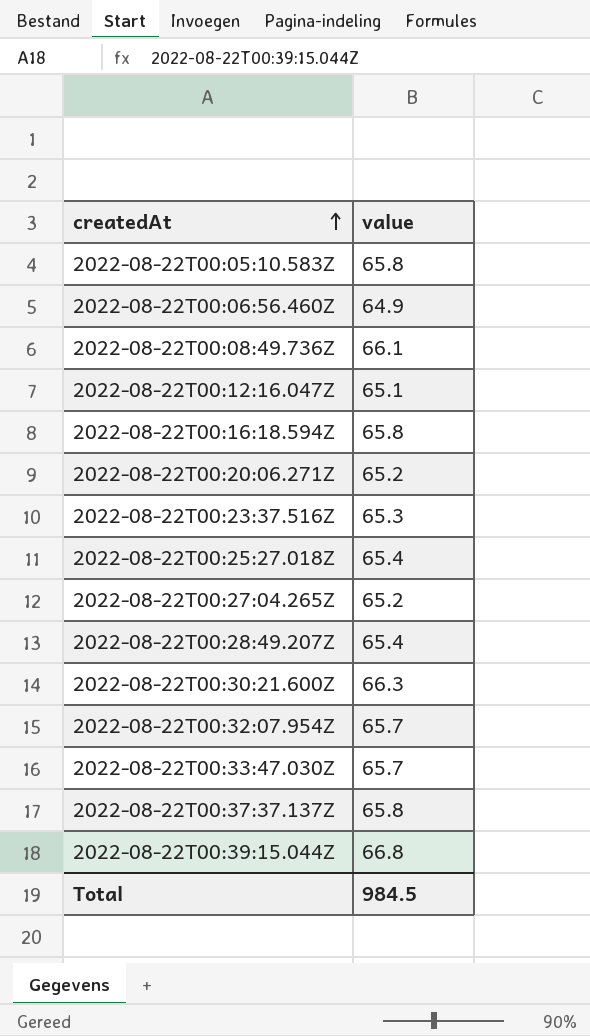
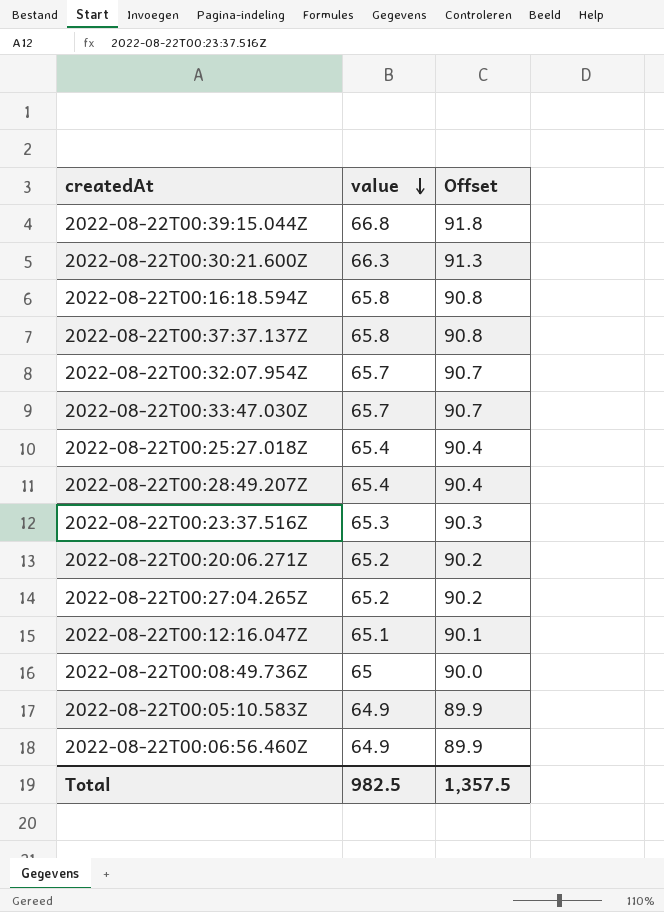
row order: createdAt ascending -> value descending
column Offset | formula: none -> [value] + 25
2022-08-22T00:08:49.736Z | value: 66.1 -> 65
2022-08-22T00:05:10.583Z | value: 65.8 -> 64.9
Total | value: 984.5 -> 982.5

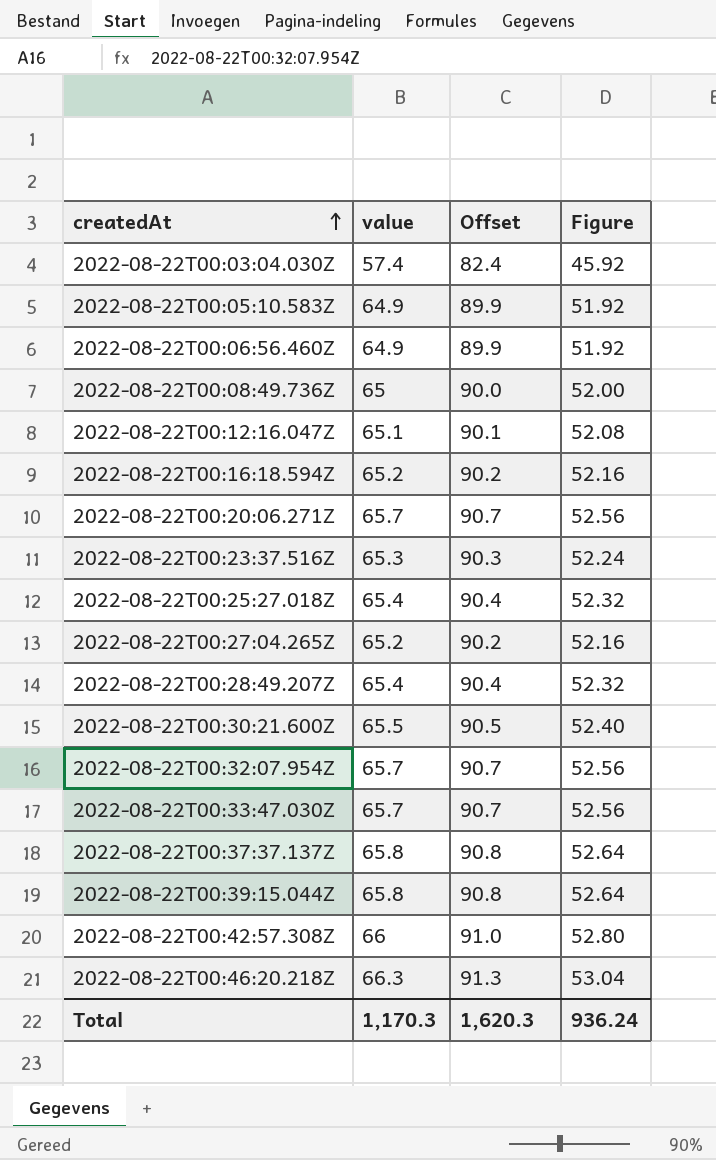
row order: value descending -> createdAt ascending
column Figure | formula: none -> [value] * 0.8
row 2022-08-22T00:03:04.030Z: none -> 57.4 | 82.4 | 45.92
2022-08-22T00:16:18.594Z | value: 65.8 -> 65.2
2022-08-22T00:16:18.594Z | Offset: 90.8 -> 90.2
2022-08-22T00:20:06.271Z | value: 65.2 -> 65.7
2022-08-22T00:20:06.271Z | Offset: 90.2 -> 90.7
2022-08-22T00:30:21.600Z | value: 66.3 -> 65.5
2022-08-22T00:30:21.600Z | Offset: 91.3 -> 90.5
2022-08-22T00:39:15.044Z | value: 66.8 -> 65.8
2022-08-22T00:39:15.044Z | Offset: 91.8 -> 90.8
row 2022-08-22T00:42:57.308Z: none -> 66 | 91.0 | 52.80
row 2022-08-22T00:46:20.218Z: none -> 66.3 | 91.3 | 53.04
Total | value: 982.5 -> 1,170.3
Total | Offset: 1,357.5 -> 1,620.3

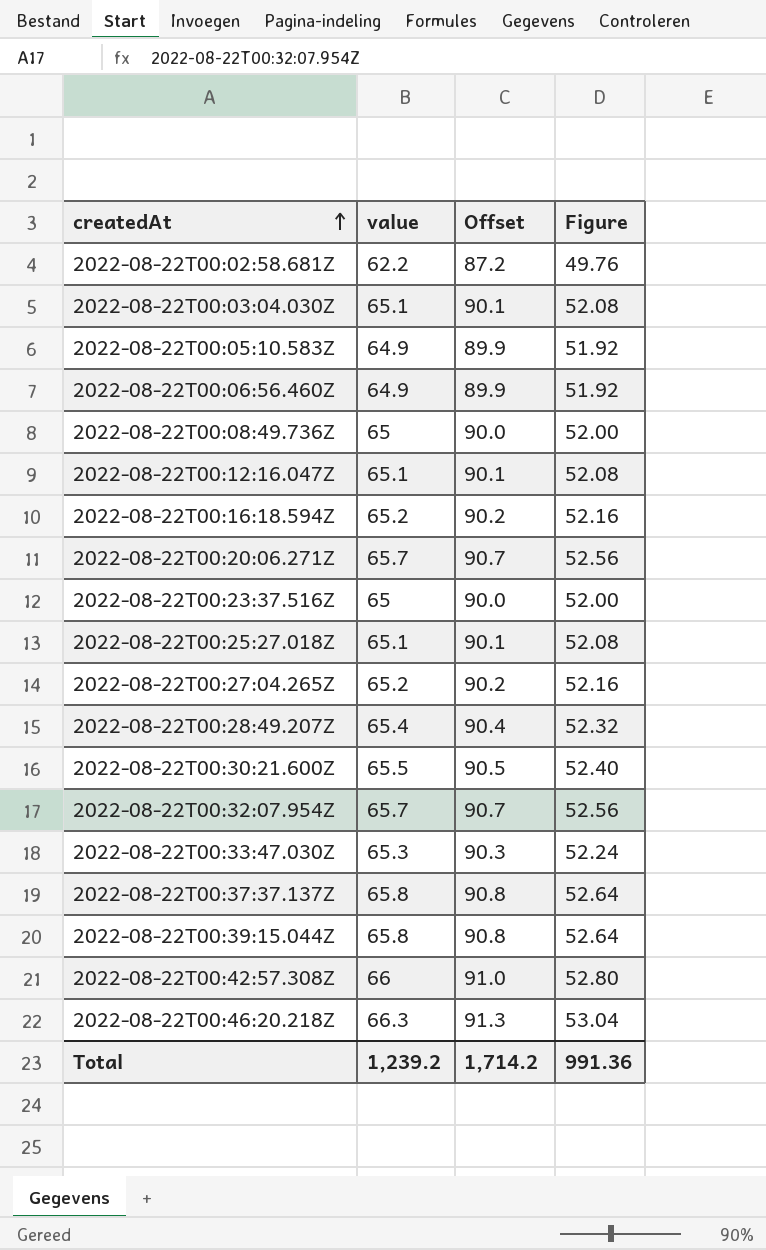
row 2022-08-22T00:02:58.681Z: none -> 62.2 | 87.2 | 49.76
2022-08-22T00:03:04.030Z | value: 57.4 -> 65.1
2022-08-22T00:03:04.030Z | Offset: 82.4 -> 90.1
2022-08-22T00:03:04.030Z | Figure: 45.92 -> 52.08
2022-08-22T00:23:37.516Z | value: 65.3 -> 65
2022-08-22T00:23:37.516Z | Offset: 90.3 -> 90.0
2022-08-22T00:23:37.516Z | Figure: 52.24 -> 52.00
2022-08-22T00:25:27.018Z | value: 65.4 -> 65.1
2022-08-22T00:25:27.018Z | Offset: 90.4 -> 90.1
2022-08-22T00:25:27.018Z | Figure: 52.32 -> 52.08
2022-08-22T00:33:47.030Z | value: 65.7 -> 65.3
2022-08-22T00:33:47.030Z | Offset: 90.7 -> 90.3
2022-08-22T00:33:47.030Z | Figure: 52.56 -> 52.24
Total | value: 1,170.3 -> 1,239.2
Total | Offset: 1,620.3 -> 1,714.2
Total | Figure: 936.24 -> 991.36

